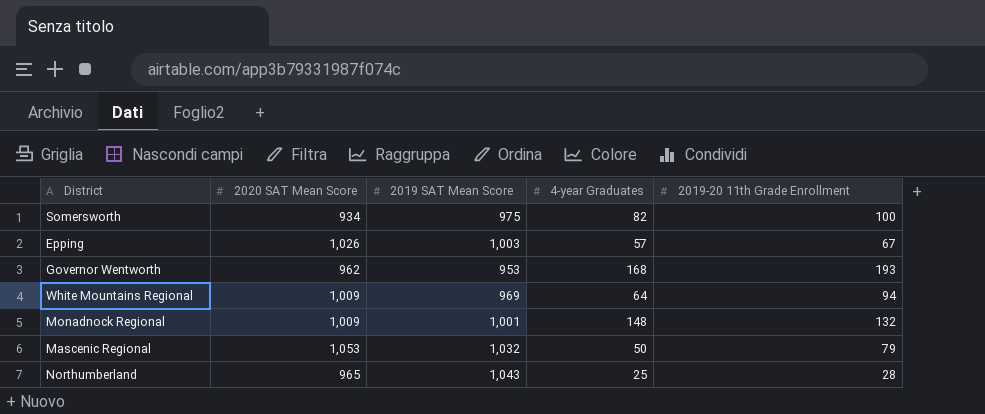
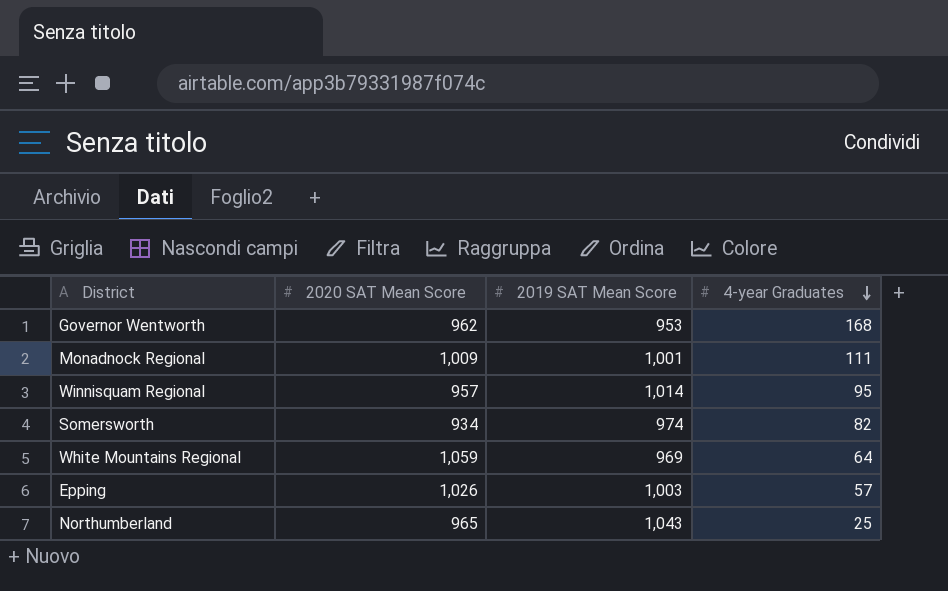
row order: none -> 4-year Graduates descending
column 2019-20 11th Grade Enrollment | position: 5 -> none
row Mascenic Regional: 1,053 | 1,032 | 50 | 79 -> none
Monadnock Regional | 4-year Graduates: 148 -> 111
row Winnisquam Regional: none -> 957 | 1,014 | 95
Somersworth | 2019 SAT Mean Score: 975 -> 974
White Mountains Regional | 2020 SAT Mean Score: 1,009 -> 1,059

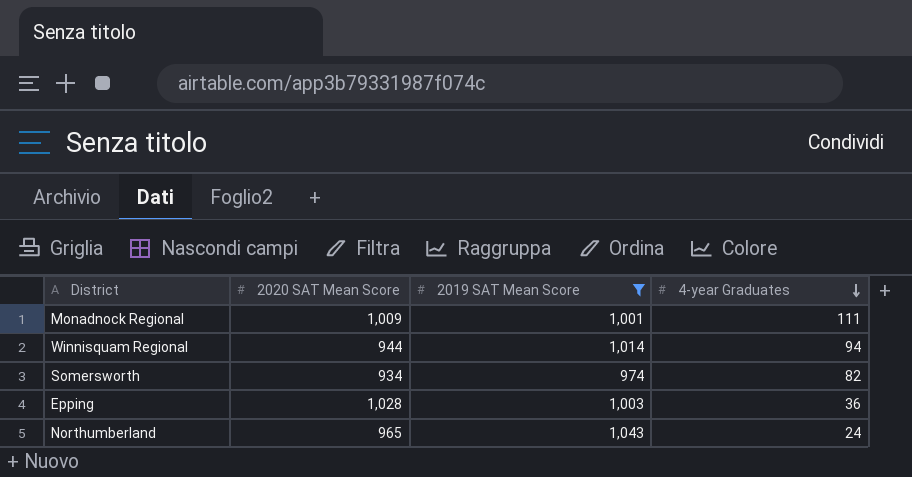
filter: none -> 2019 SAT Mean Score >= 974
Winnisquam Regional | 2020 SAT Mean Score: 957 -> 944
Winnisquam Regional | 4-year Graduates: 95 -> 94
Epping | 2020 SAT Mean Score: 1,026 -> 1,028
Epping | 4-year Graduates: 57 -> 36
Northumberland | 4-year Graduates: 25 -> 24

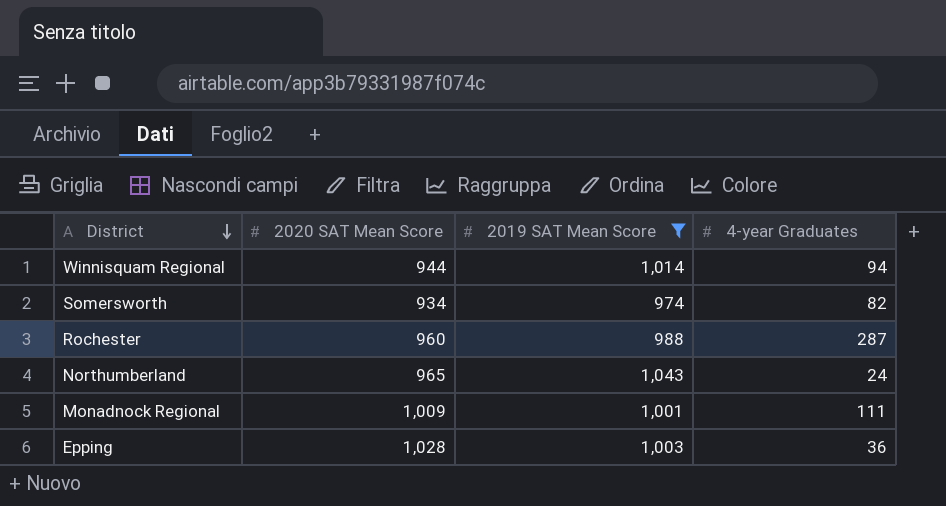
row order: 4-year Graduates descending -> District descending
row Rochester: none -> 960 | 988 | 287

